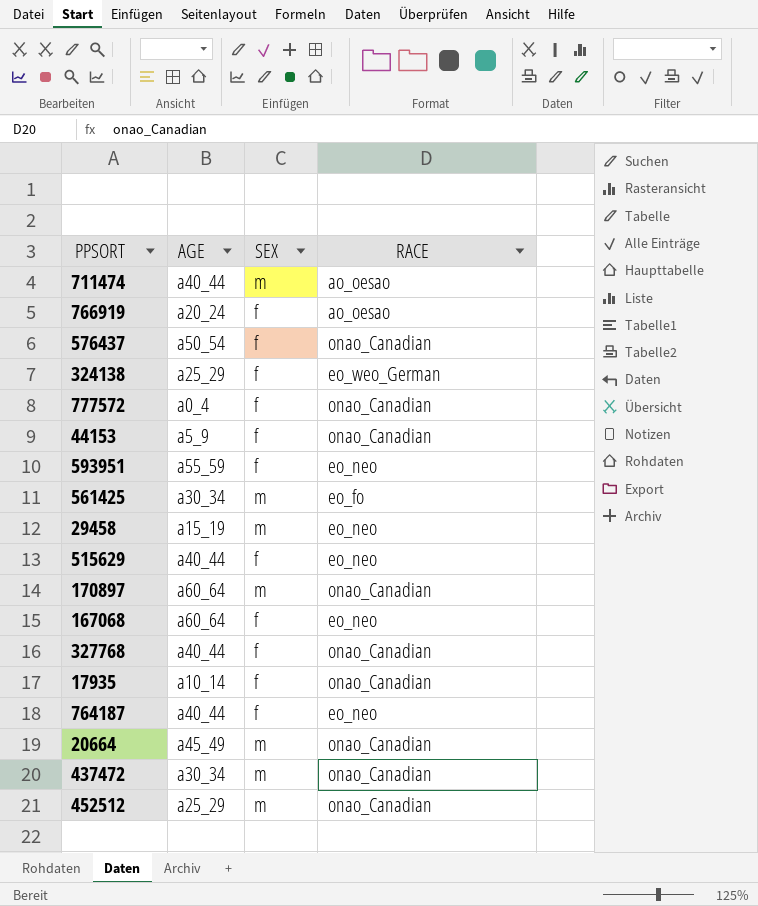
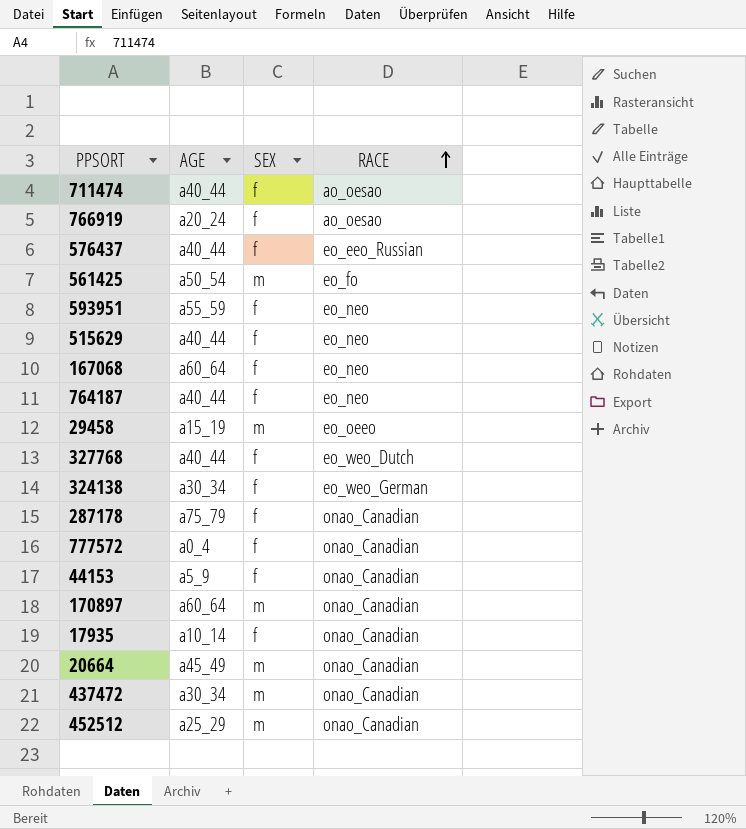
row order: none -> RACE ascending
711474 | SEX: m -> f
576437 | AGE: a50_54 -> a40_44
576437 | RACE: onao_Canadian -> eo_eeo_Russian
561425 | AGE: a30_34 -> a50_54
29458 | RACE: eo_neo -> eo_oeeo
327768 | RACE: onao_Canadian -> eo_weo_Dutch
324138 | AGE: a25_29 -> a30_34
row 287178: none -> a75_79 | f | onao_Canadian

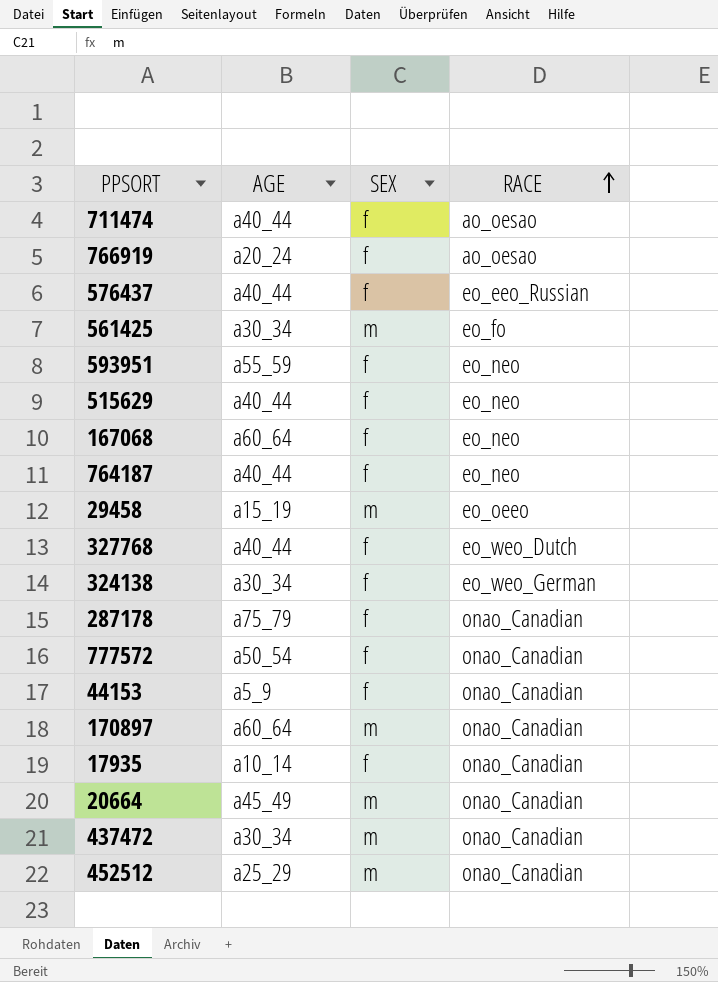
561425 | AGE: a50_54 -> a30_34
777572 | AGE: a0_4 -> a50_54

